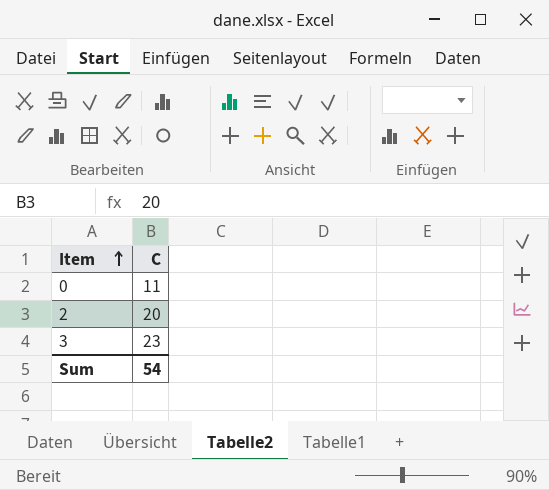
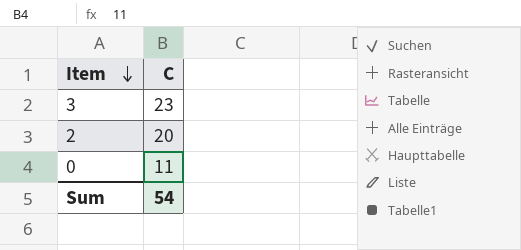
row order: Item ascending -> Item descending

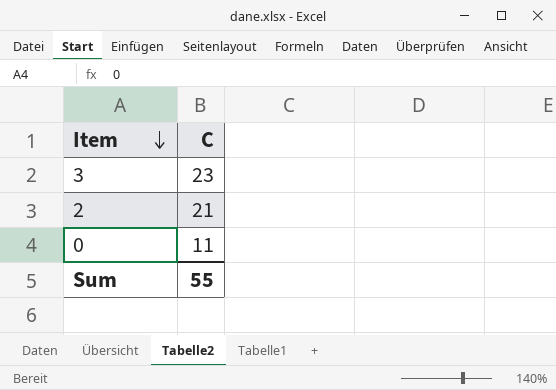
2 | C: 20 -> 21
Sum | C: 54 -> 55

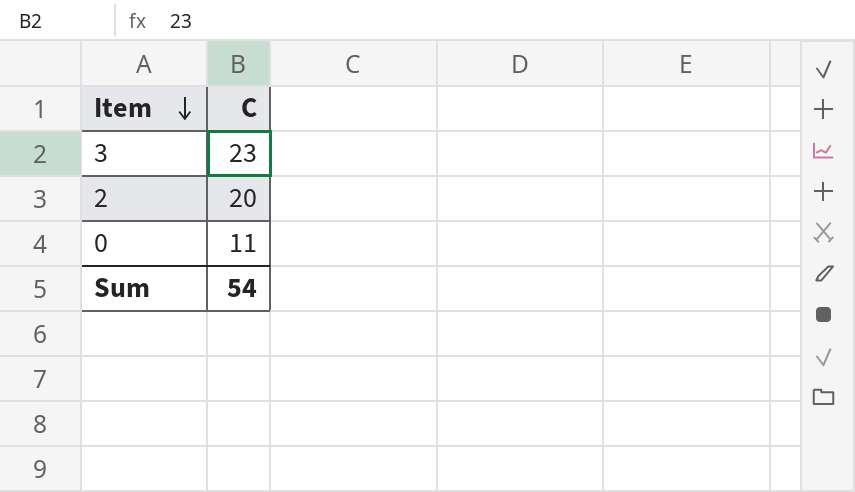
2 | C: 21 -> 20
Sum | C: 55 -> 54

